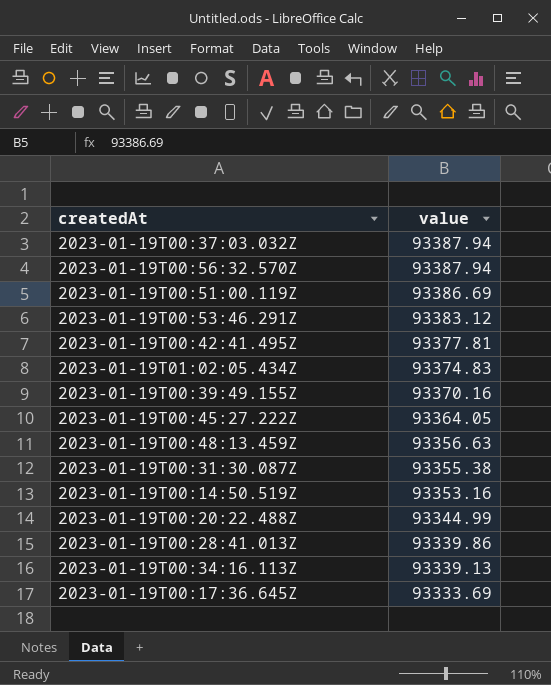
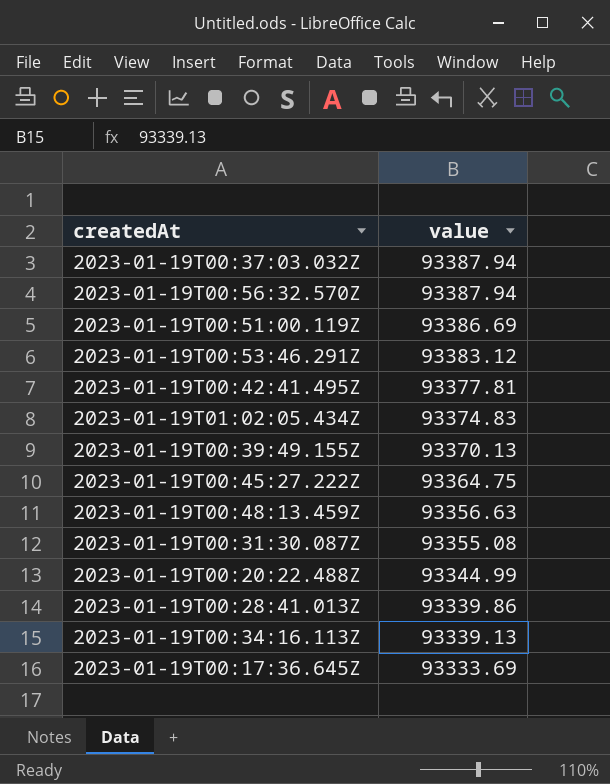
row 2023-01-19T00:14:50.519Z: 93353.16 -> none
2023-01-19T00:39:49.155Z | value: 93370.16 -> 93370.13
2023-01-19T00:45:27.222Z | value: 93364.05 -> 93364.75
2023-01-19T00:31:30.087Z | value: 93355.38 -> 93355.08

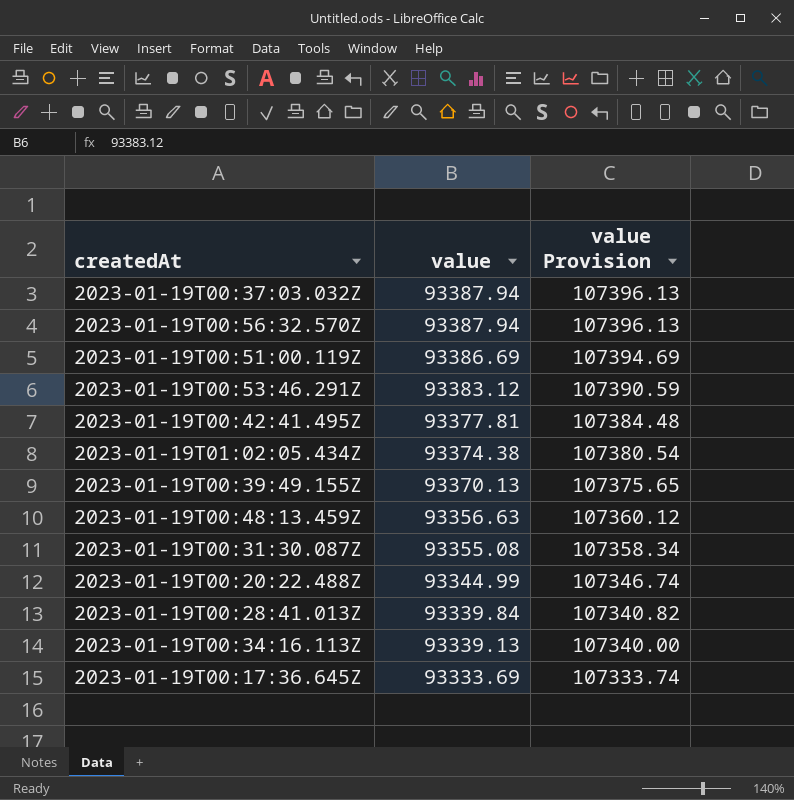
column value Provision | formula: none -> [value] * 1.15
row 2023-01-19T00:45:27.222Z: 93364.75 -> none
2023-01-19T01:02:05.434Z | value: 93374.83 -> 93374.38
2023-01-19T00:28:41.013Z | value: 93339.86 -> 93339.84

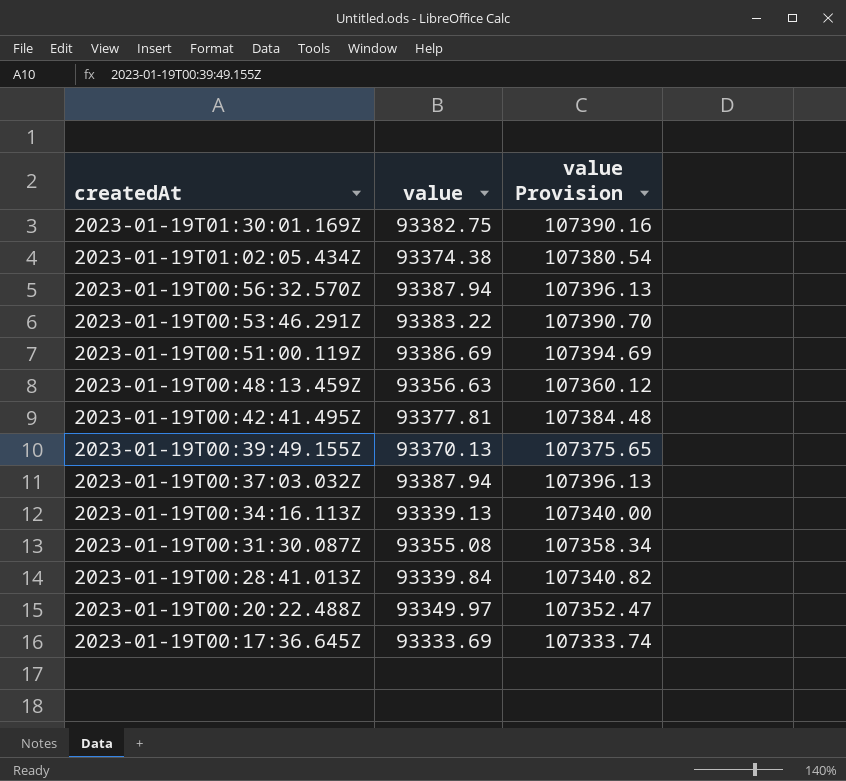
row order: value descending -> createdAt descending
row 2023-01-19T01:30:01.169Z: none -> 93382.75 | 107390.16
2023-01-19T00:53:46.291Z | value: 93383.12 -> 93383.22
2023-01-19T00:53:46.291Z | value Provision: 107390.59 -> 107390.70
2023-01-19T00:20:22.488Z | value: 93344.99 -> 93349.97
2023-01-19T00:20:22.488Z | value Provision: 107346.74 -> 107352.47

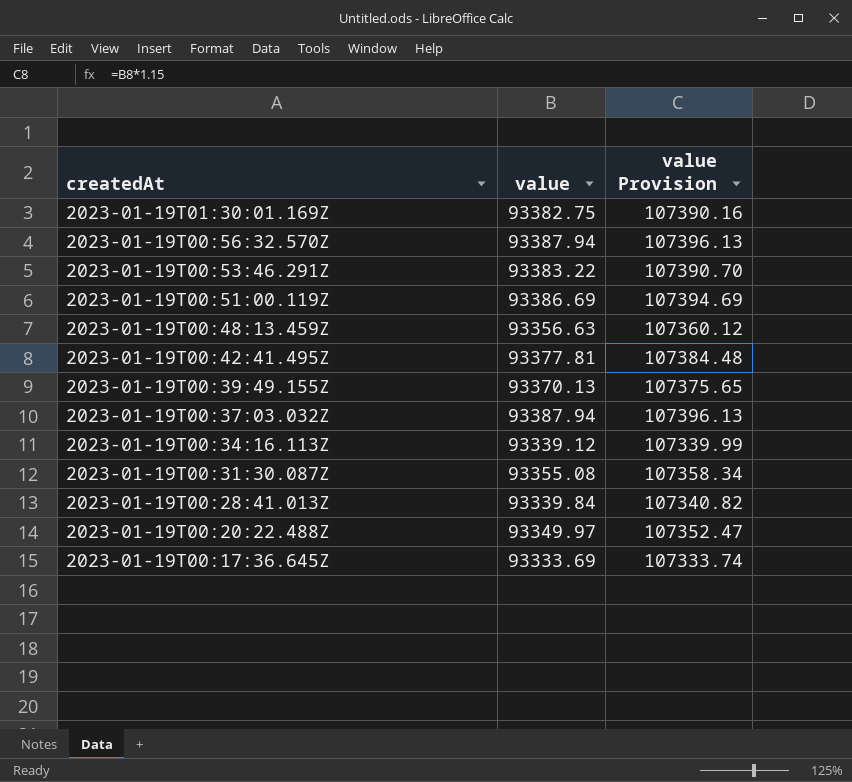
row 2023-01-19T01:02:05.434Z: 93374.38 | 107380.54 -> none
2023-01-19T00:34:16.113Z | value: 93339.13 -> 93339.12
2023-01-19T00:34:16.113Z | value Provision: 107340.00 -> 107339.99

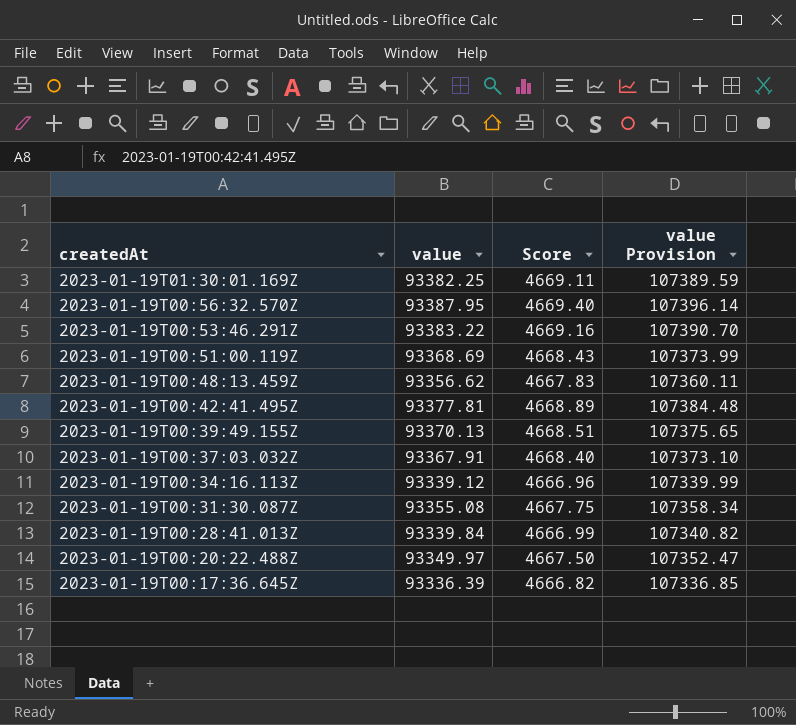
column Score | formula: none -> [value] * 0.05
2023-01-19T01:30:01.169Z | value: 93382.75 -> 93382.25
2023-01-19T01:30:01.169Z | value Provision: 107390.16 -> 107389.59
2023-01-19T00:56:32.570Z | value: 93387.94 -> 93387.95
2023-01-19T00:56:32.570Z | value Provision: 107396.13 -> 107396.14
2023-01-19T00:51:00.119Z | value: 93386.69 -> 93368.69
2023-01-19T00:51:00.119Z | value Provision: 107394.69 -> 107373.99
2023-01-19T00:48:13.459Z | value: 93356.63 -> 93356.62
2023-01-19T00:48:13.459Z | value Provision: 107360.12 -> 107360.11
2023-01-19T00:37:03.032Z | value: 93387.94 -> 93367.91
2023-01-19T00:37:03.032Z | value Provision: 107396.13 -> 107373.10
2023-01-19T00:17:36.645Z | value: 93333.69 -> 93336.39
2023-01-19T00:17:36.645Z | value Provision: 107333.74 -> 107336.85

